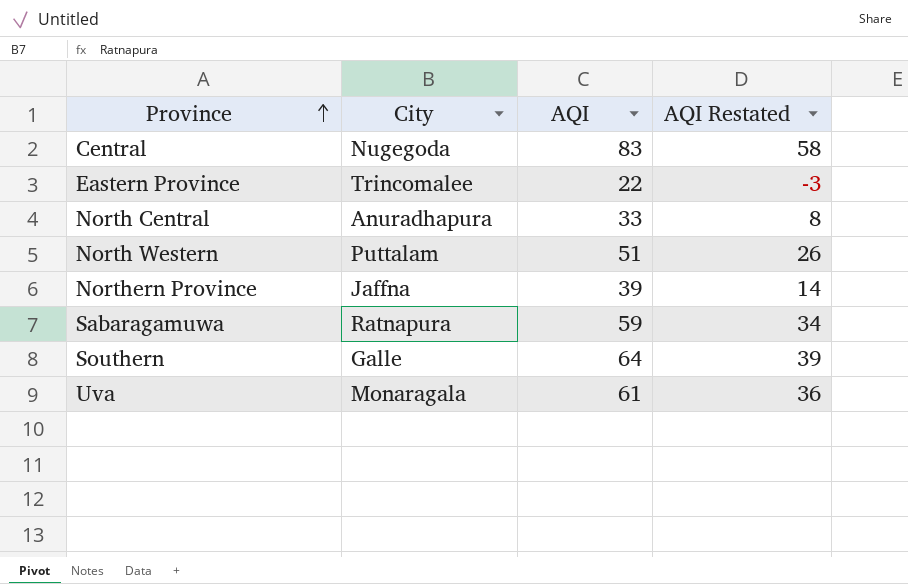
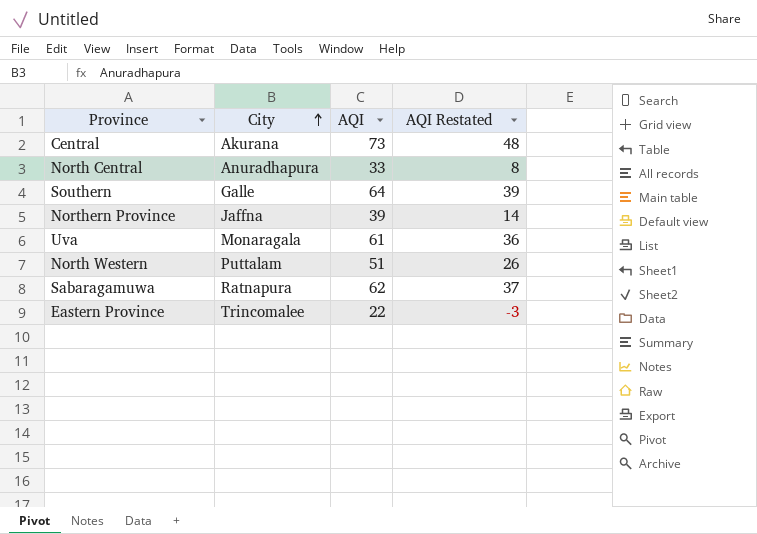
row order: Province ascending -> City ascending
Central | City: Nugegoda -> Akurana
Central | AQI: 83 -> 73
Central | AQI Restated: 58 -> 48
Sabaragamuwa | AQI: 59 -> 62
Sabaragamuwa | AQI Restated: 34 -> 37

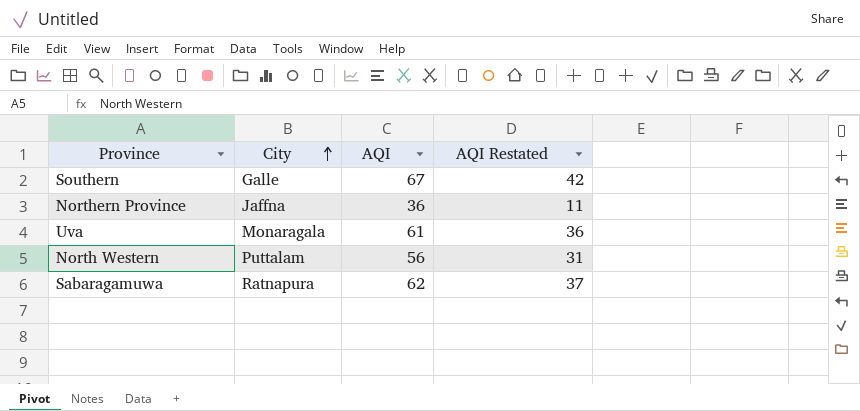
row Central: Akurana | 73 | 48 -> none
row North Central: Anuradhapura | 33 | 8 -> none
row Eastern Province: Trincomalee | 22 | -3 -> none
Southern | AQI: 64 -> 67
Southern | AQI Restated: 39 -> 42
Northern Province | AQI: 39 -> 36
Northern Province | AQI Restated: 14 -> 11
North Western | AQI: 51 -> 56
North Western | AQI Restated: 26 -> 31

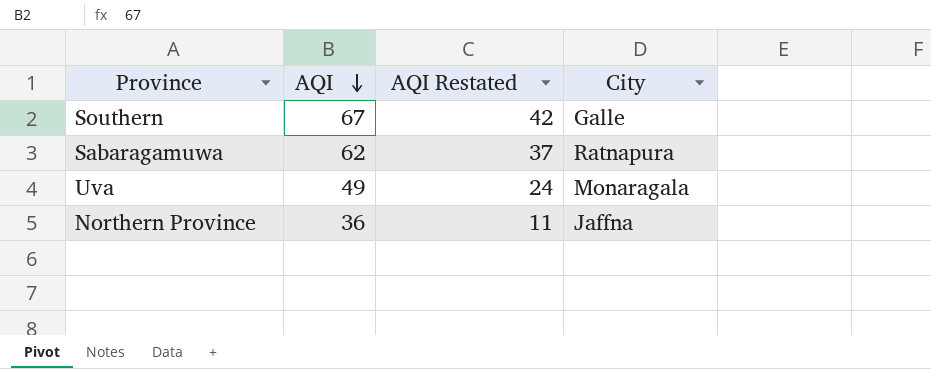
row order: City ascending -> AQI descending
column City | position: 2 -> 4
row North Western: Puttalam | 56 | 31 -> none
Uva | AQI: 61 -> 49
Uva | AQI Restated: 36 -> 24

